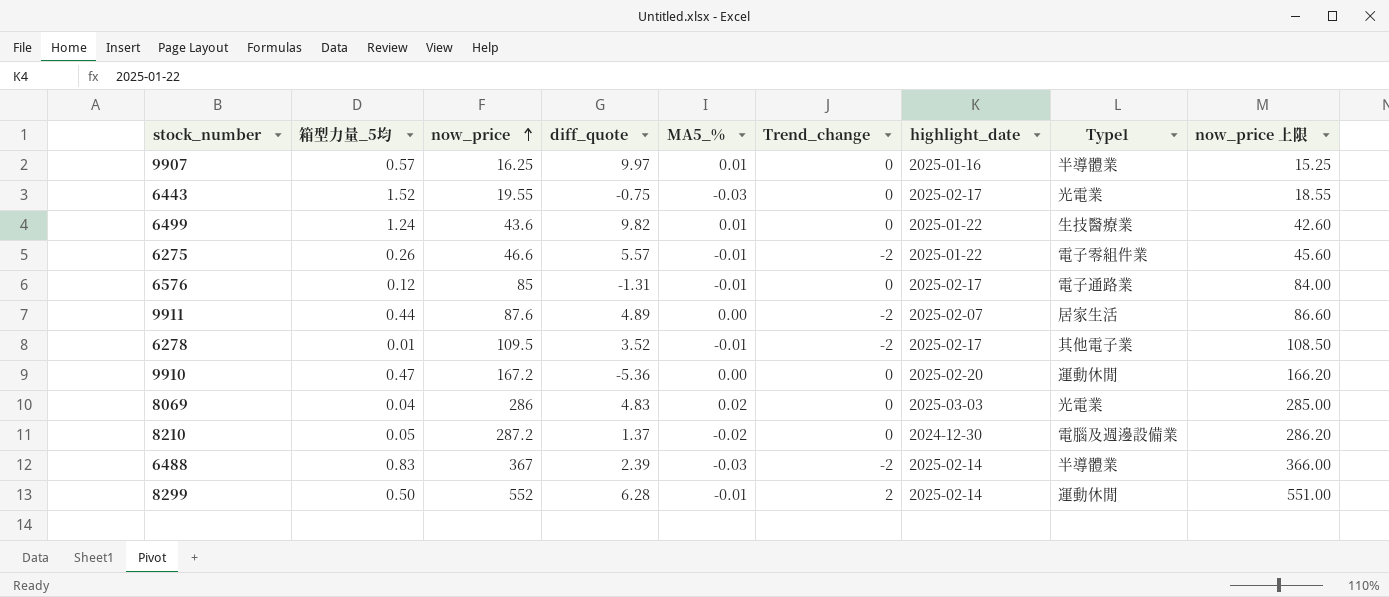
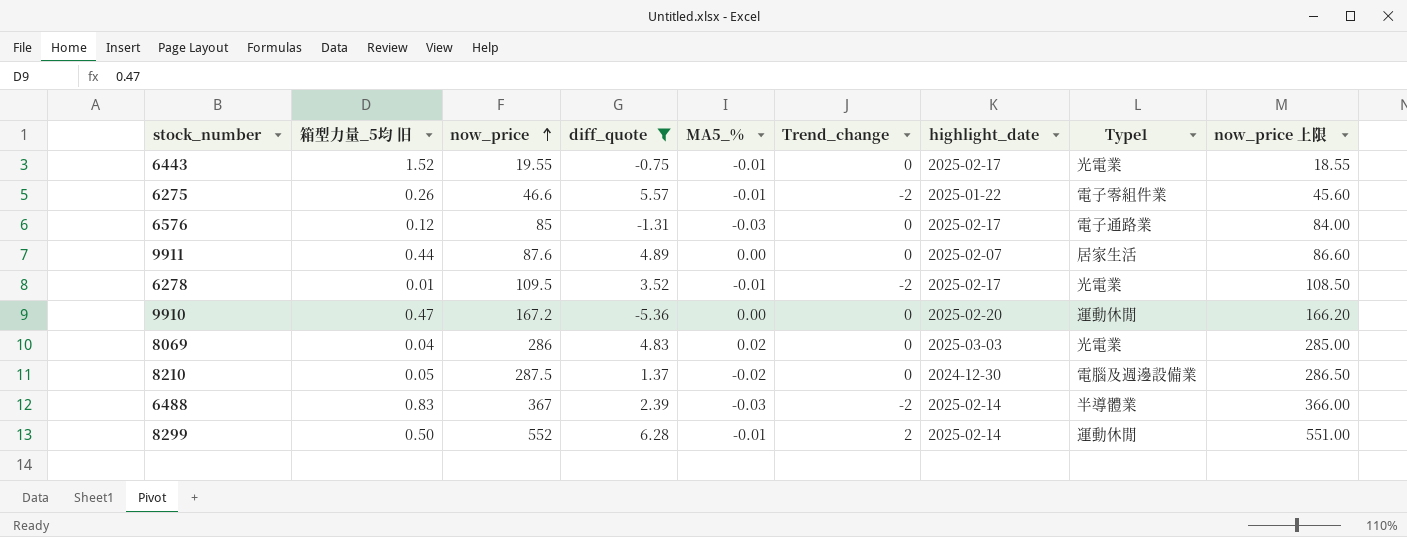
filter: none -> diff_quote <= 6.28
column name: 箱型力量_5均 -> 箱型力量_5均 旧
6443 | MA5_%: -0.03 -> -0.01
6576 | MA5_%: -0.01 -> -0.03
9911 | Trend_change: -2 -> 0
6278 | Type1: 其他電子業 -> 光電業
8210 | now_price: 287.2 -> 287.5
8210 | now_price 上限: 286.20 -> 286.50

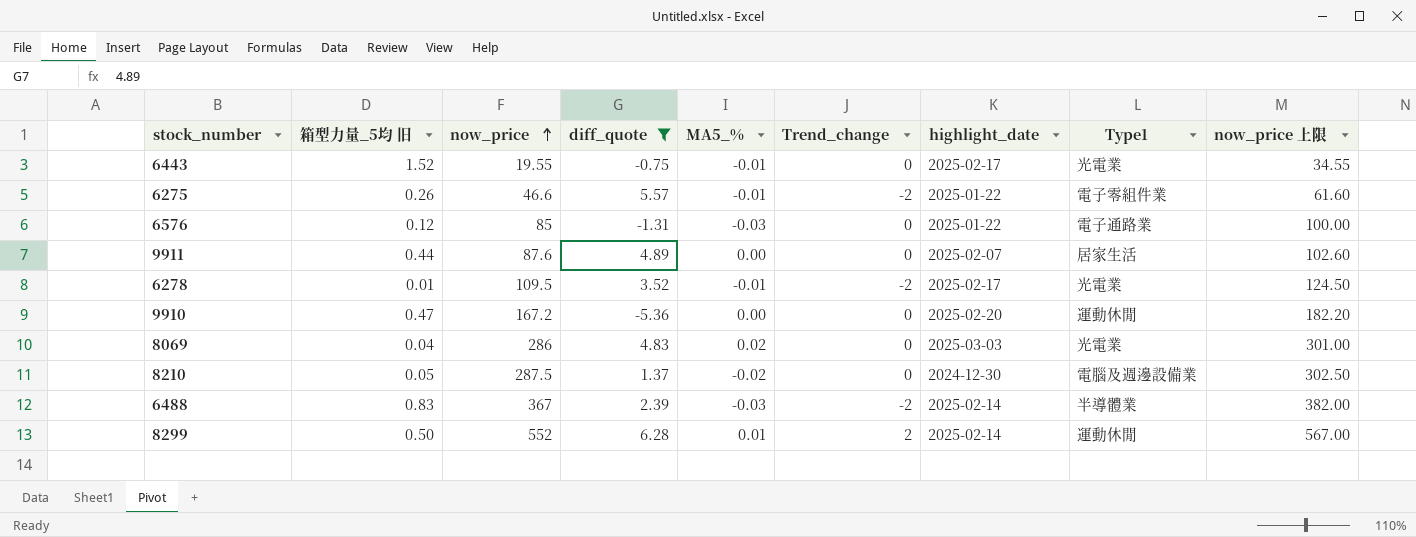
column now_price 上限 | formula: [now_price] - 1 -> [now_price] + 15
6576 | highlight_date: 2025-02-17 -> 2025-01-22
8299 | MA5_%: -0.01 -> 0.01

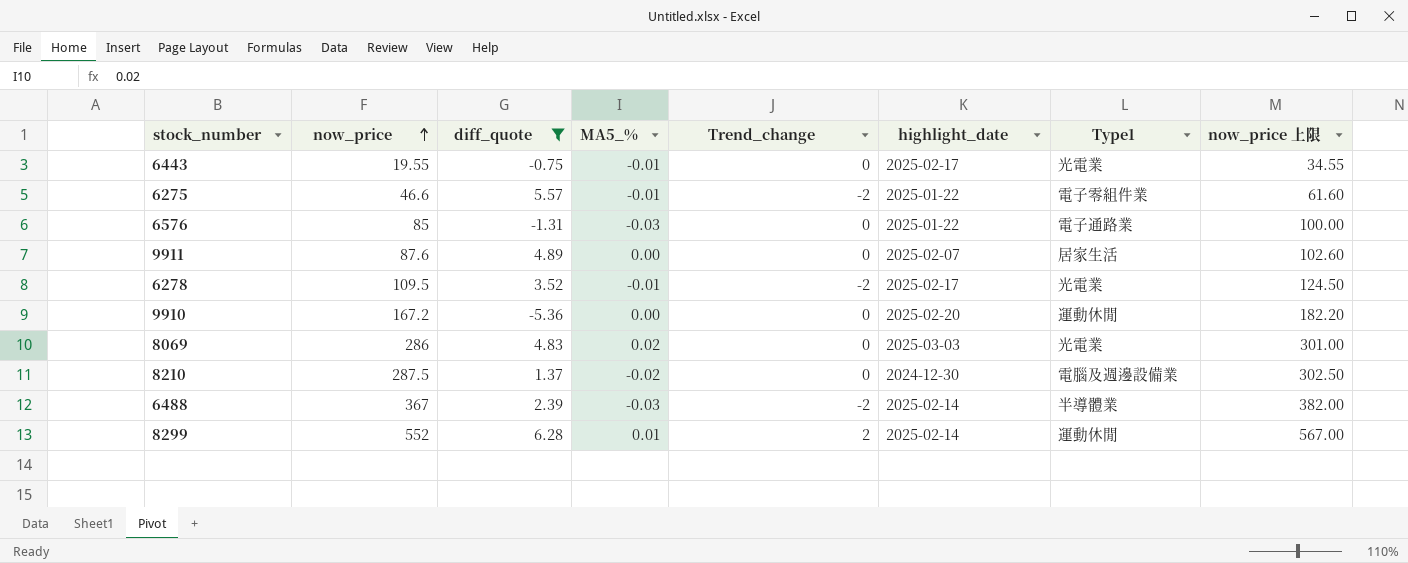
column 箱型力量_5均 旧 | position: 2 -> none

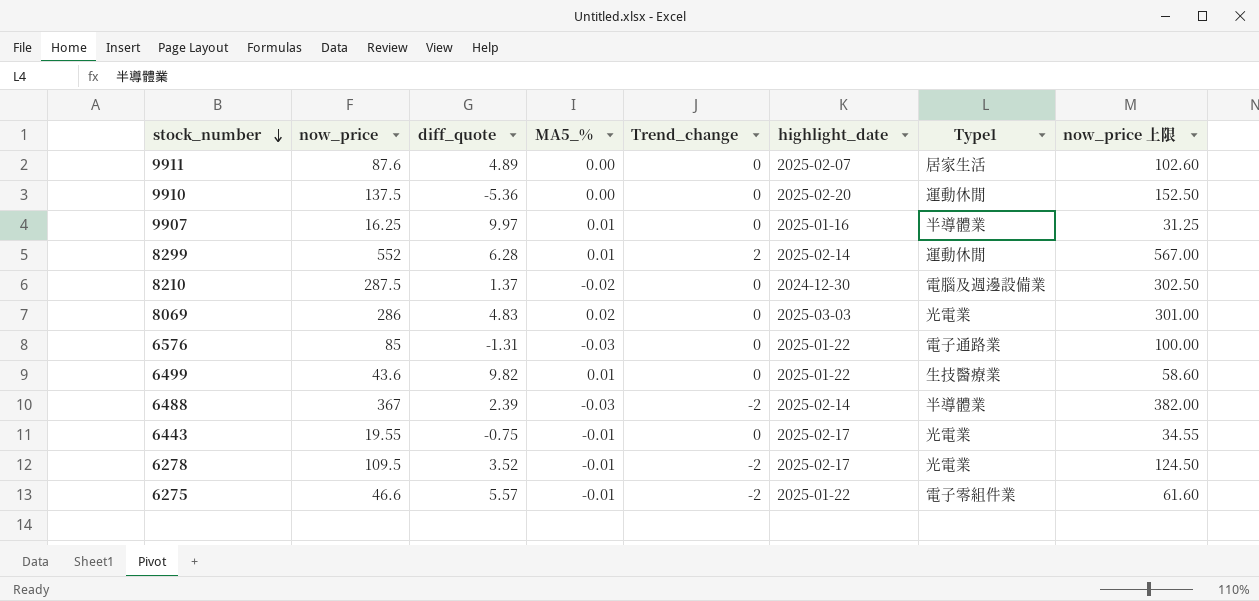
filter: diff_quote <= 6.28 -> none
row order: now_price ascending -> stock_number descending
9910 | now_price: 167.2 -> 137.5
9910 | now_price 上限: 182.20 -> 152.50

